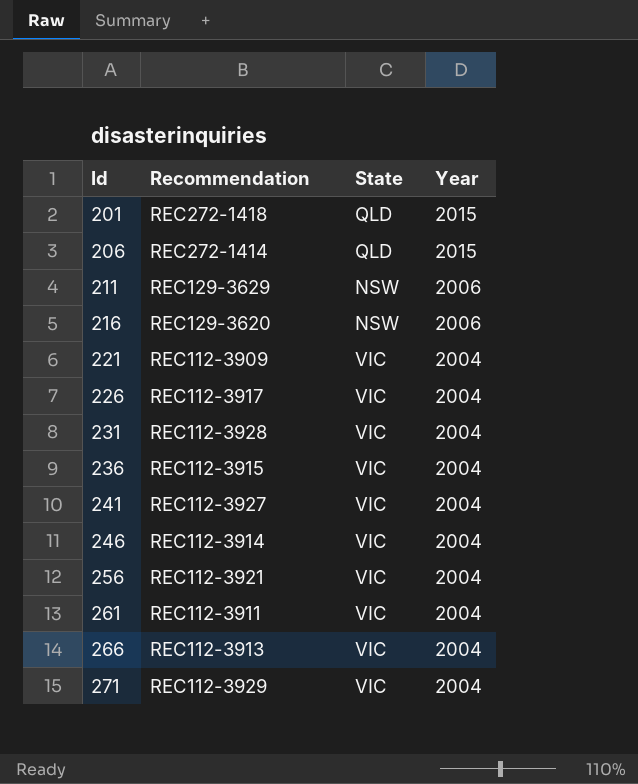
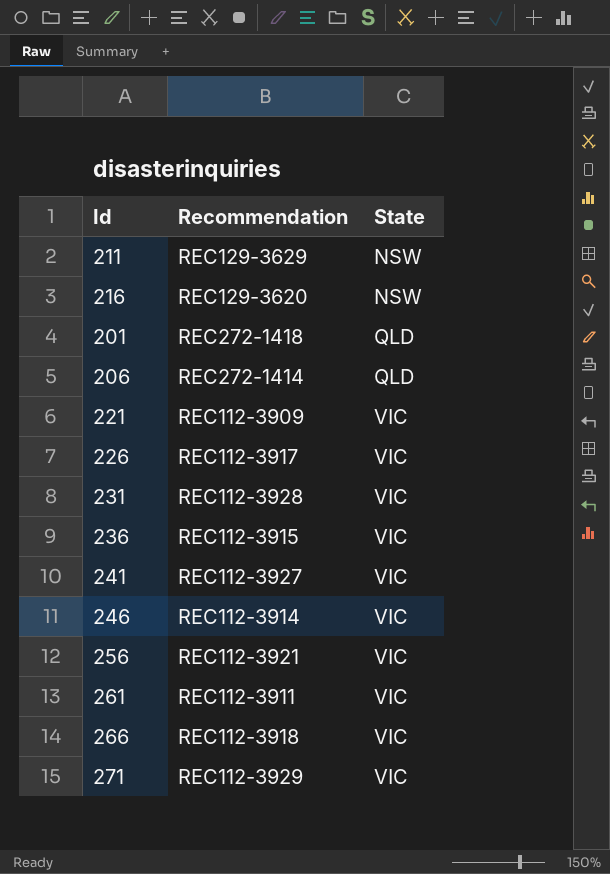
row order: Id ascending -> State ascending
column Year | position: 4 -> none
266 | Recommendation: REC112-3913 -> REC112-3918

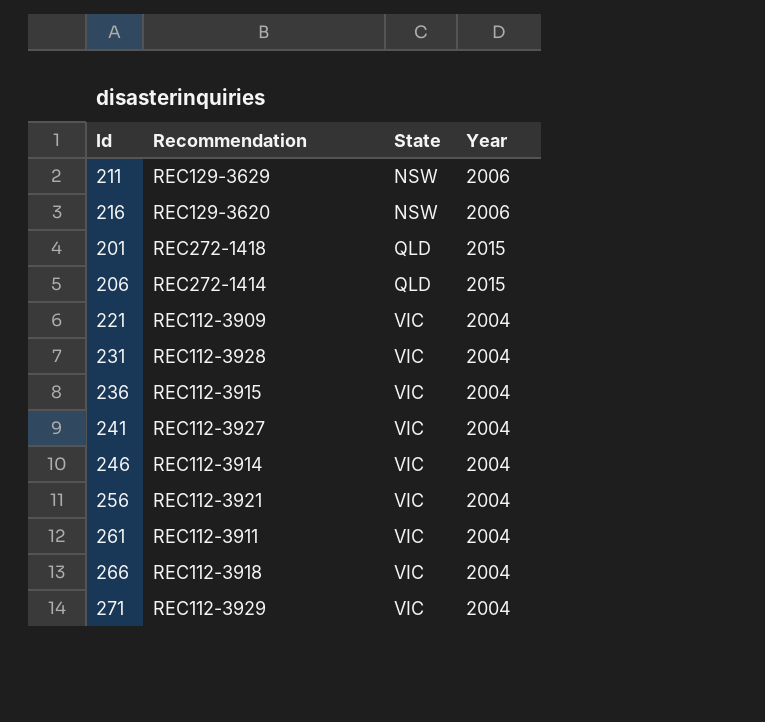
column Year | position: none -> 4
row 226: REC112-3917 | VIC -> none

